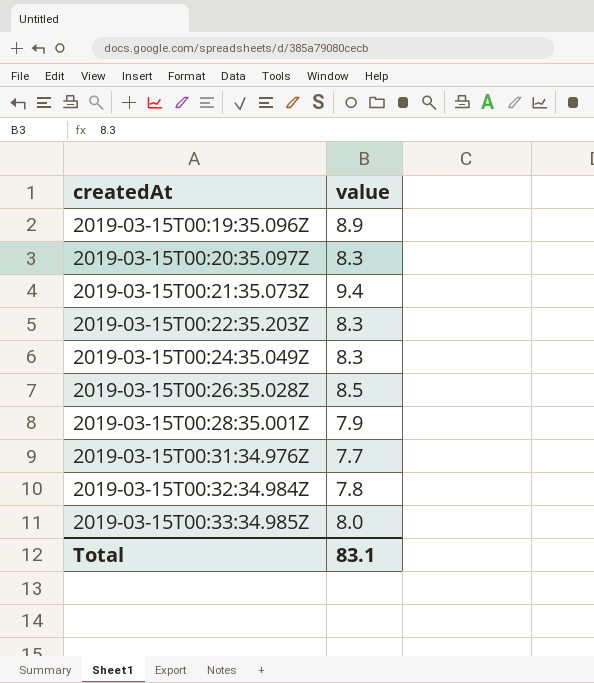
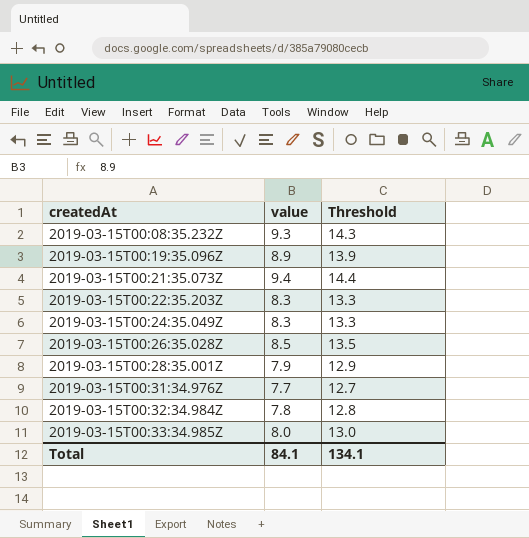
column Threshold | formula: none -> [value] + 5
row 2019-03-15T00:20:35.097Z: 8.3 -> none
row 2019-03-15T00:08:35.232Z: none -> 9.3 | 14.3
Total | value: 83.1 -> 84.1

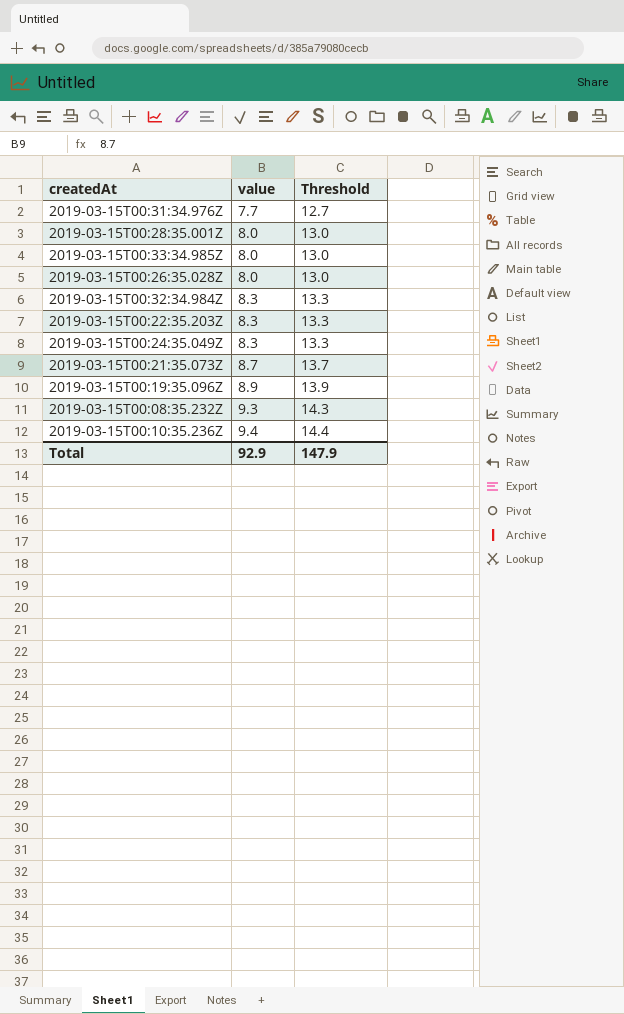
row order: createdAt ascending -> value ascending
2019-03-15T00:28:35.001Z | value: 7.9 -> 8.0
2019-03-15T00:28:35.001Z | Threshold: 12.9 -> 13.0
2019-03-15T00:26:35.028Z | value: 8.5 -> 8.0
2019-03-15T00:26:35.028Z | Threshold: 13.5 -> 13.0
2019-03-15T00:32:34.984Z | value: 7.8 -> 8.3
2019-03-15T00:32:34.984Z | Threshold: 12.8 -> 13.3
2019-03-15T00:21:35.073Z | value: 9.4 -> 8.7
2019-03-15T00:21:35.073Z | Threshold: 14.4 -> 13.7
row 2019-03-15T00:10:35.236Z: none -> 9.4 | 14.4
Total | value: 84.1 -> 92.9
Total | Threshold: 134.1 -> 147.9

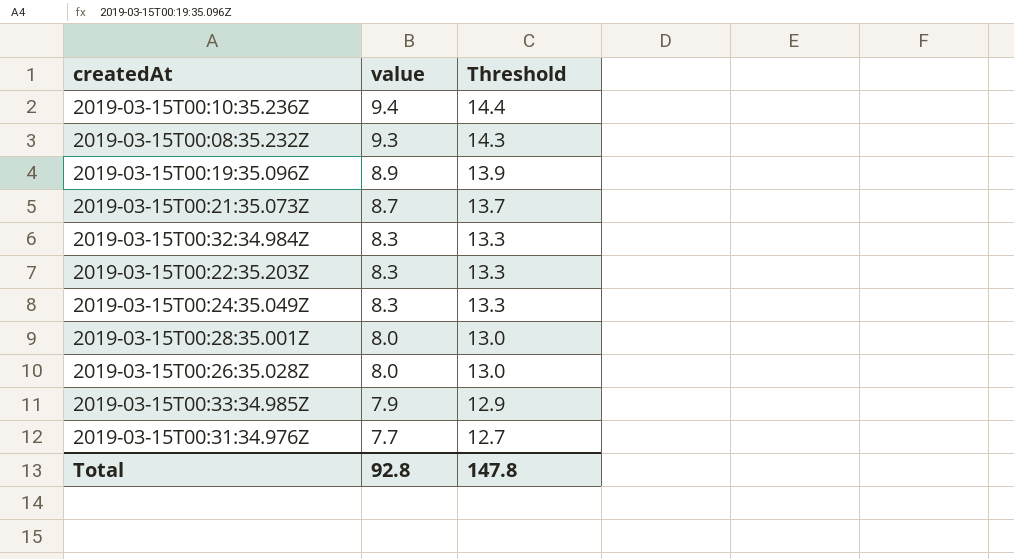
row order: value ascending -> value descending
2019-03-15T00:33:34.985Z | value: 8.0 -> 7.9
2019-03-15T00:33:34.985Z | Threshold: 13.0 -> 12.9
Total | value: 92.9 -> 92.8
Total | Threshold: 147.9 -> 147.8

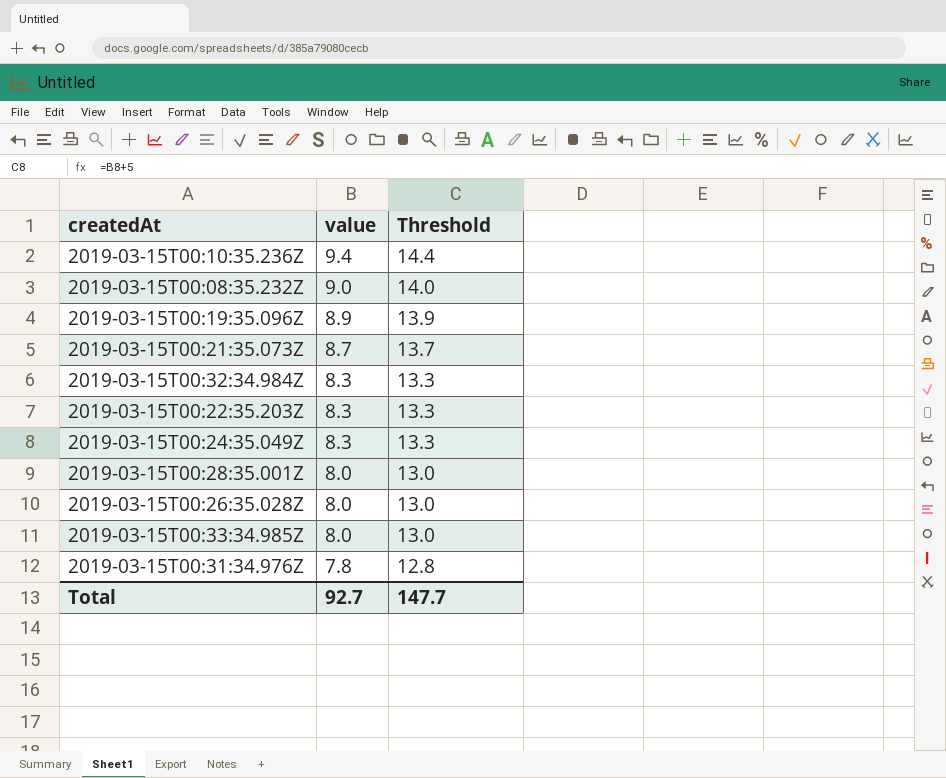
2019-03-15T00:08:35.232Z | value: 9.3 -> 9.0
2019-03-15T00:08:35.232Z | Threshold: 14.3 -> 14.0
2019-03-15T00:33:34.985Z | value: 7.9 -> 8.0
2019-03-15T00:33:34.985Z | Threshold: 12.9 -> 13.0
2019-03-15T00:31:34.976Z | value: 7.7 -> 7.8
2019-03-15T00:31:34.976Z | Threshold: 12.7 -> 12.8
Total | value: 92.8 -> 92.7
Total | Threshold: 147.8 -> 147.7

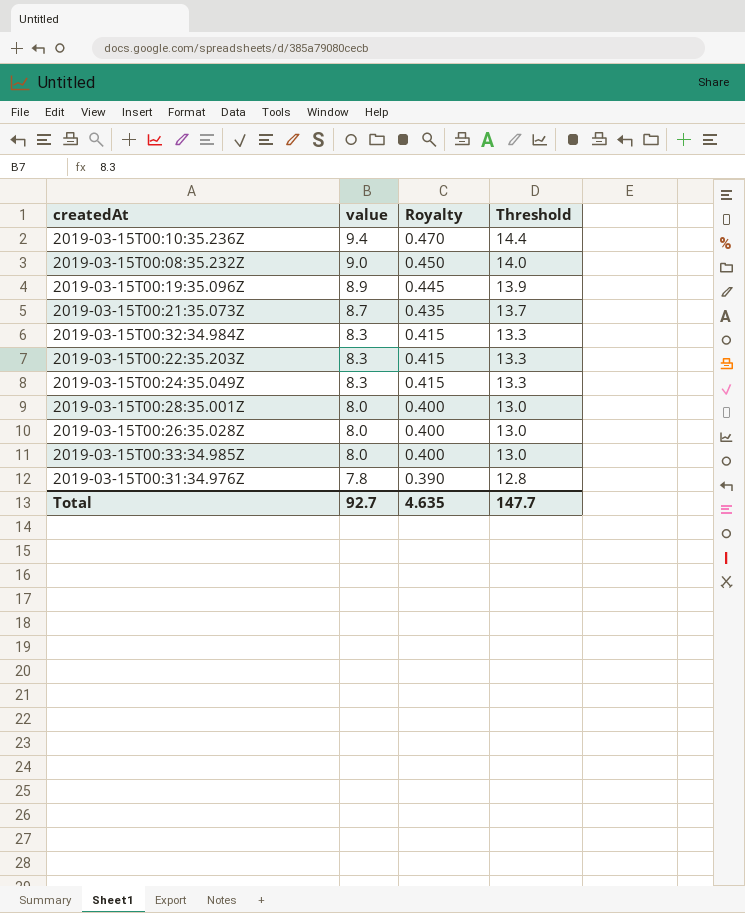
column Royalty | formula: none -> [value] * 0.05

